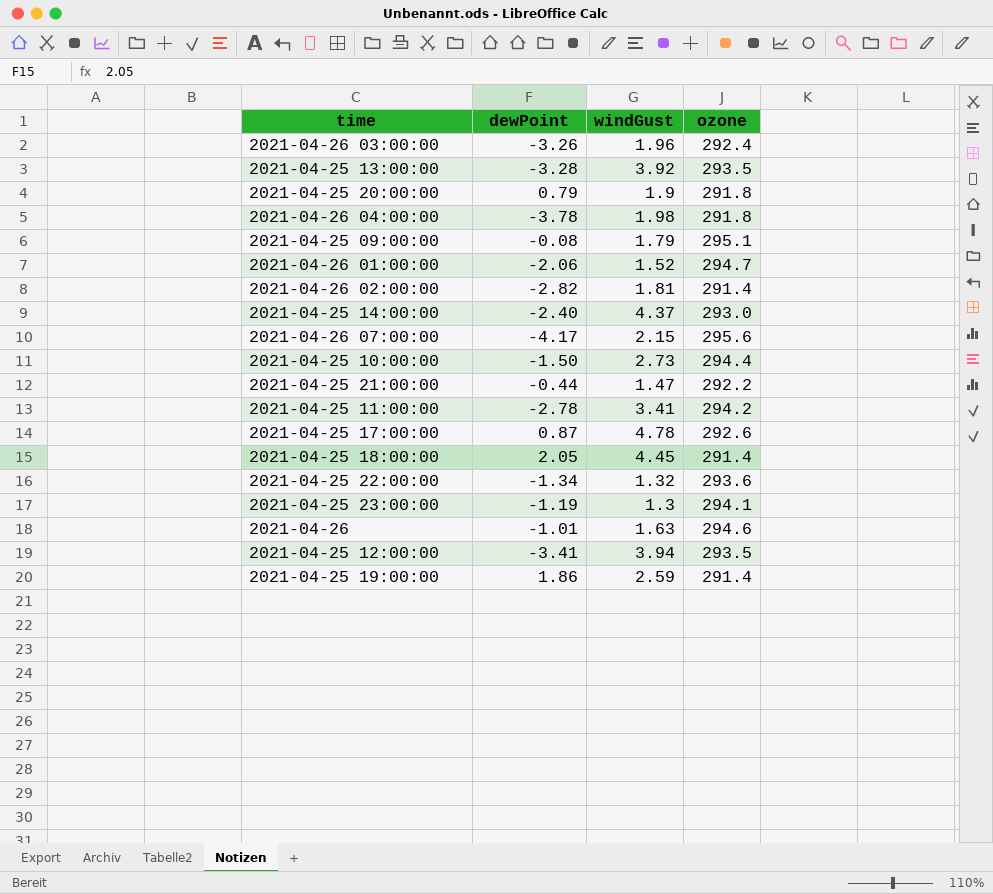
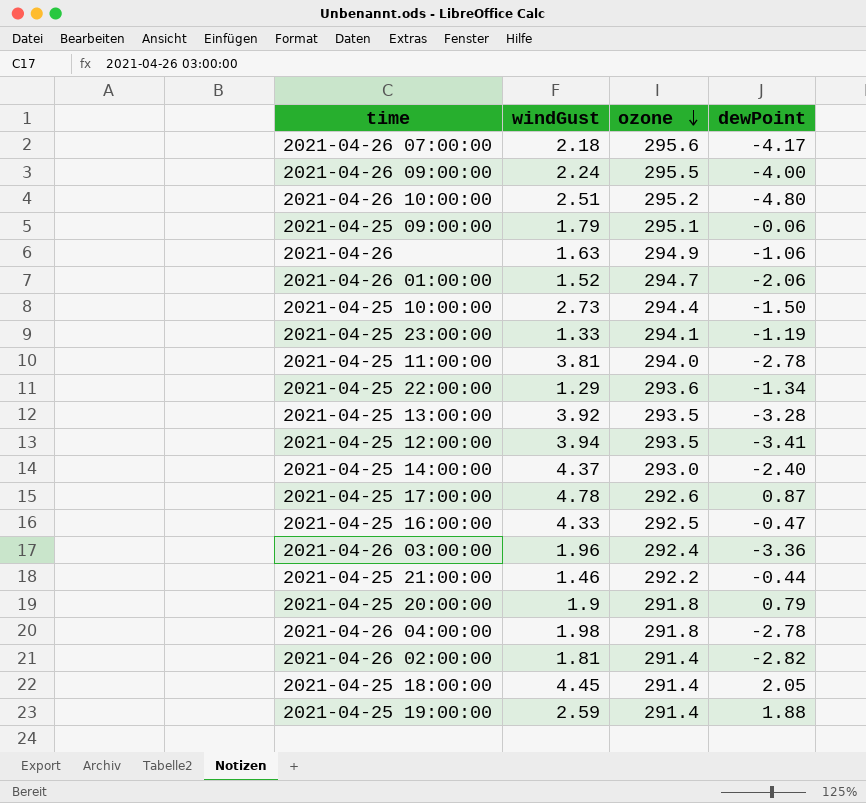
row order: none -> ozone descending
column dewPoint | position: 2 -> 4
2021-04-26 07:00:00 | windGust: 2.15 -> 2.18
row 2021-04-26 09:00:00: none -> 2.24 | 295.5 | -4.00
row 2021-04-26 10:00:00: none -> 2.51 | 295.2 | -4.80
2021-04-25 09:00:00 | dewPoint: -0.08 -> -0.06
2021-04-26 | ozone: 294.6 -> 294.9
2021-04-26 | dewPoint: -1.01 -> -1.06
2021-04-25 23:00:00 | windGust: 1.3 -> 1.33
2021-04-25 11:00:00 | windGust: 3.41 -> 3.81
2021-04-25 11:00:00 | ozone: 294.2 -> 294.0
2021-04-25 22:00:00 | windGust: 1.32 -> 1.29
row 2021-04-25 16:00:00: none -> 4.33 | 292.5 | -0.47
2021-04-26 03:00:00 | dewPoint: -3.26 -> -3.36
2021-04-25 21:00:00 | windGust: 1.47 -> 1.46
2021-04-26 04:00:00 | dewPoint: -3.78 -> -2.78
2021-04-25 19:00:00 | dewPoint: 1.86 -> 1.88

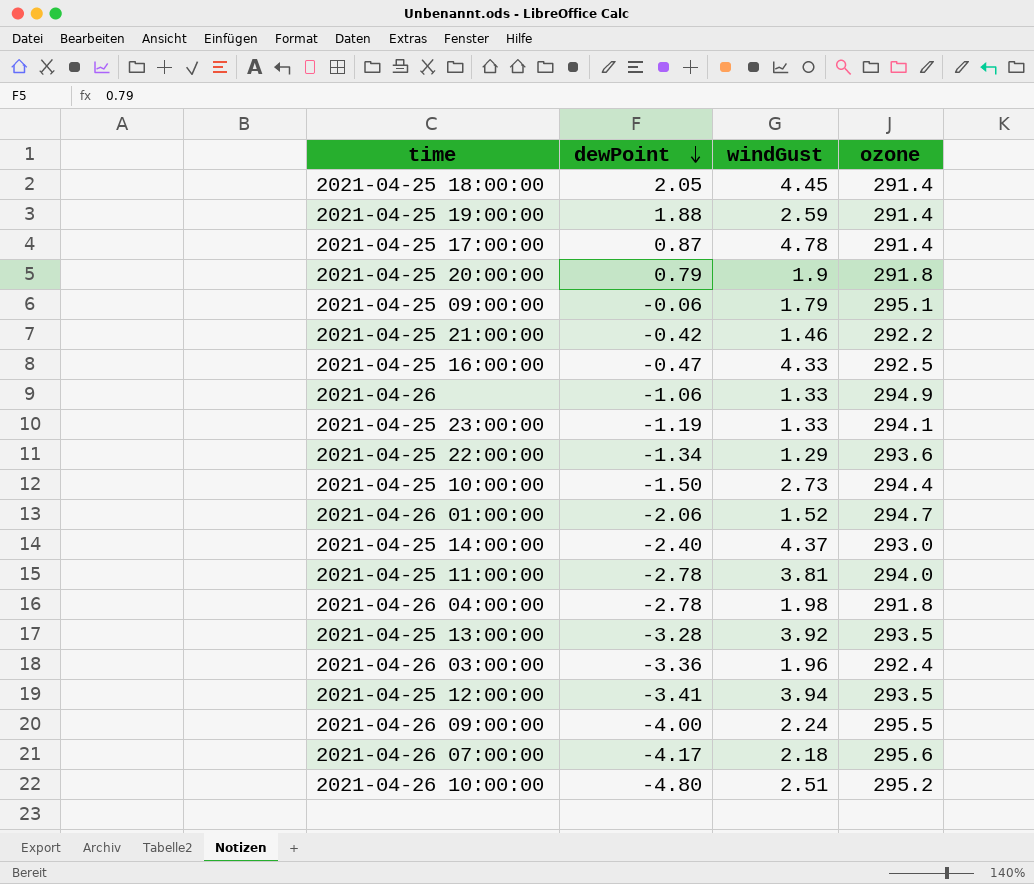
row order: ozone descending -> dewPoint descending
column dewPoint | position: 4 -> 2
row 2021-04-26 02:00:00: 1.81 | 291.4 | -2.82 -> none
2021-04-25 17:00:00 | ozone: 292.6 -> 291.4
2021-04-25 21:00:00 | dewPoint: -0.44 -> -0.42
2021-04-26 | windGust: 1.63 -> 1.33

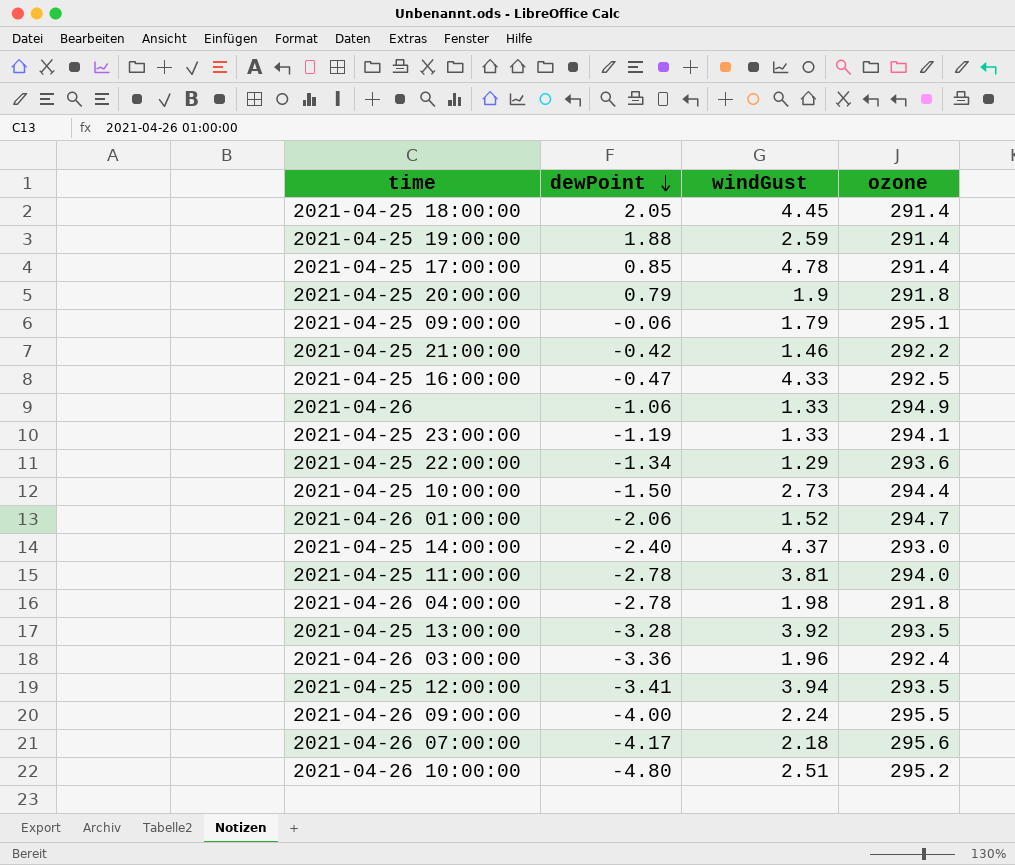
2021-04-25 17:00:00 | dewPoint: 0.87 -> 0.85

